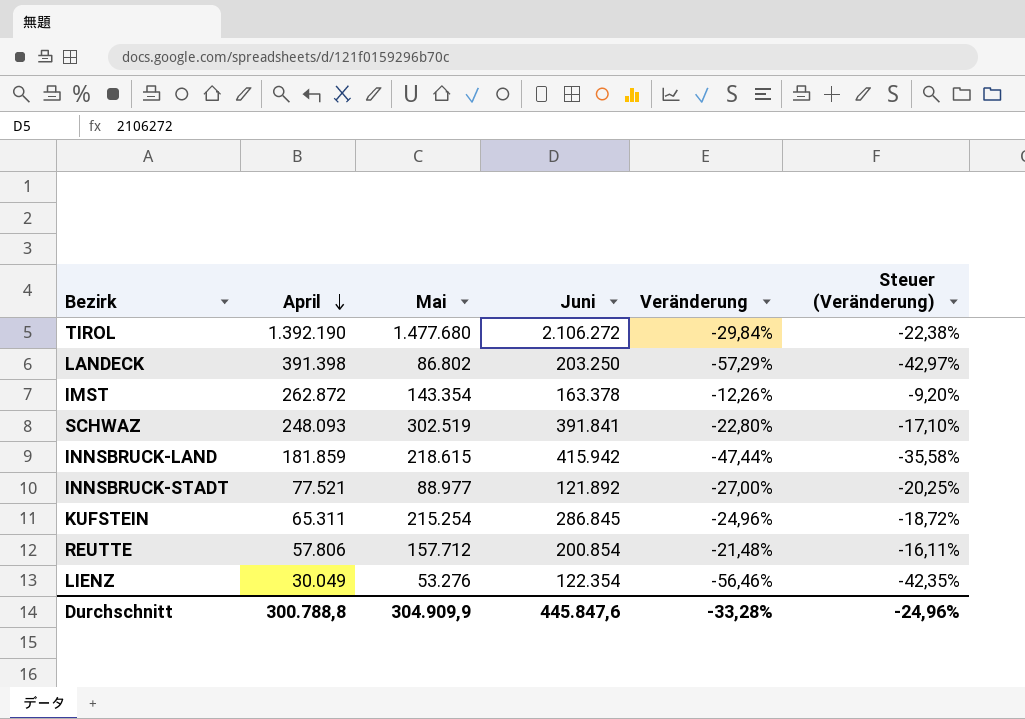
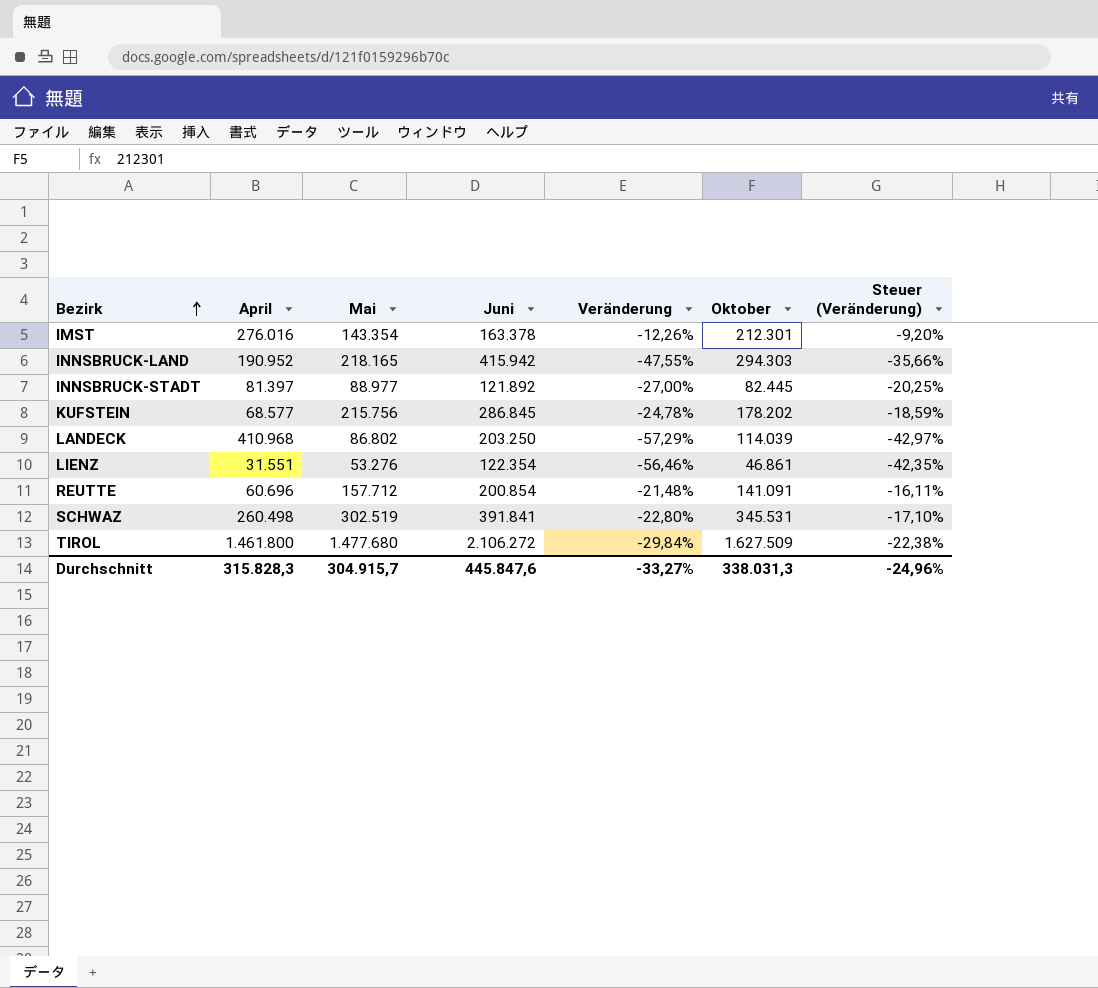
row order: April descending -> Bezirk ascending
column Oktober | position: none -> 6
IMST | April: 262.872 -> 276.016
INNSBRUCK-LAND | April: 181.859 -> 190.952
INNSBRUCK-LAND | Mai: 218.615 -> 218.165
INNSBRUCK-LAND | Veränderung: -47,44% -> -47,55%
INNSBRUCK-LAND | Steuer (Veränderung): -35,58% -> -35,66%
INNSBRUCK-STADT | April: 77.521 -> 81.397
KUFSTEIN | April: 65.311 -> 68.577
KUFSTEIN | Mai: 215.254 -> 215.756
KUFSTEIN | Veränderung: -24,96% -> -24,78%
KUFSTEIN | Steuer (Veränderung): -18,72% -> -18,59%
LANDECK | April: 391.398 -> 410.968
LIENZ | April: 30.049 -> 31.551
REUTTE | April: 57.806 -> 60.696
SCHWAZ | April: 248.093 -> 260.498
TIROL | April: 1.392.190 -> 1.461.800
Durchschnitt | April: 300.788,8 -> 315.828,3
Durchschnitt | Mai: 304.909,9 -> 304.915,7
Durchschnitt | Veränderung: -33,28% -> -33,27%

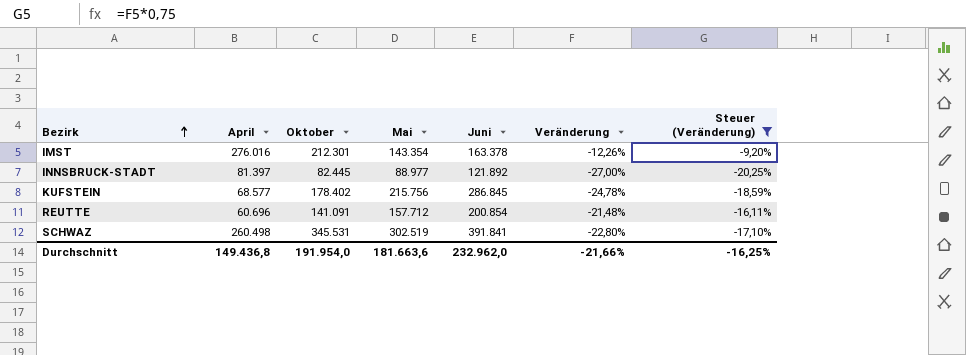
filter: none -> Steuer (Veränderung) >= -20,25%
column Oktober | position: 6 -> 3
KUFSTEIN | Oktober: 178.202 -> 178.402
Durchschnitt | April: 315.828,3 -> 149.436,8
Durchschnitt | Oktober: 338.031,3 -> 191.954,0
Durchschnitt | Mai: 304.915,7 -> 181.663,6
Durchschnitt | Juni: 445.847,6 -> 232.962,0
Durchschnitt | Veränderung: -33,27% -> -21,66%
Durchschnitt | Steuer (Veränderung): -24,96% -> -16,25%

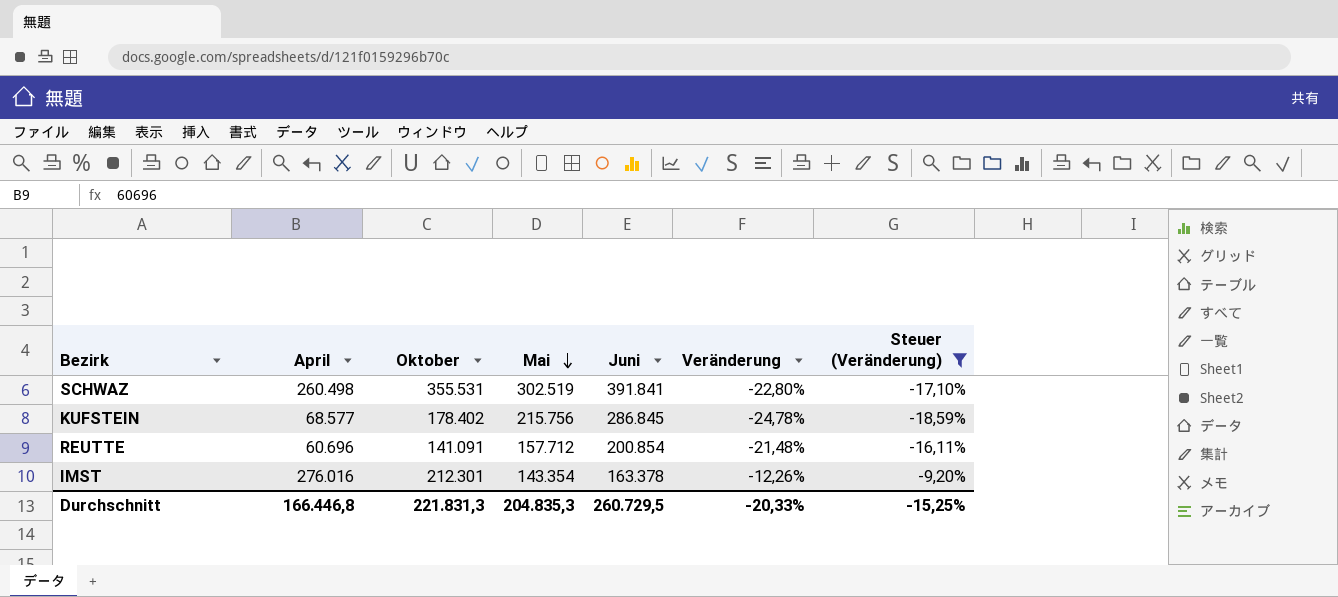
row order: Bezirk ascending -> Mai descending
row INNSBRUCK-STADT: 81.397 | 82.445 | 88.977 | 121.892 | -27,00% | -20,25% -> none
SCHWAZ | Oktober: 345.531 -> 355.531
Durchschnitt | April: 149.436,8 -> 166.446,8
Durchschnitt | Oktober: 191.954,0 -> 221.831,3
Durchschnitt | Mai: 181.663,6 -> 204.835,3
Durchschnitt | Juni: 232.962,0 -> 260.729,5
Durchschnitt | Veränderung: -21,66% -> -20,33%
Durchschnitt | Steuer (Veränderung): -16,25% -> -15,25%

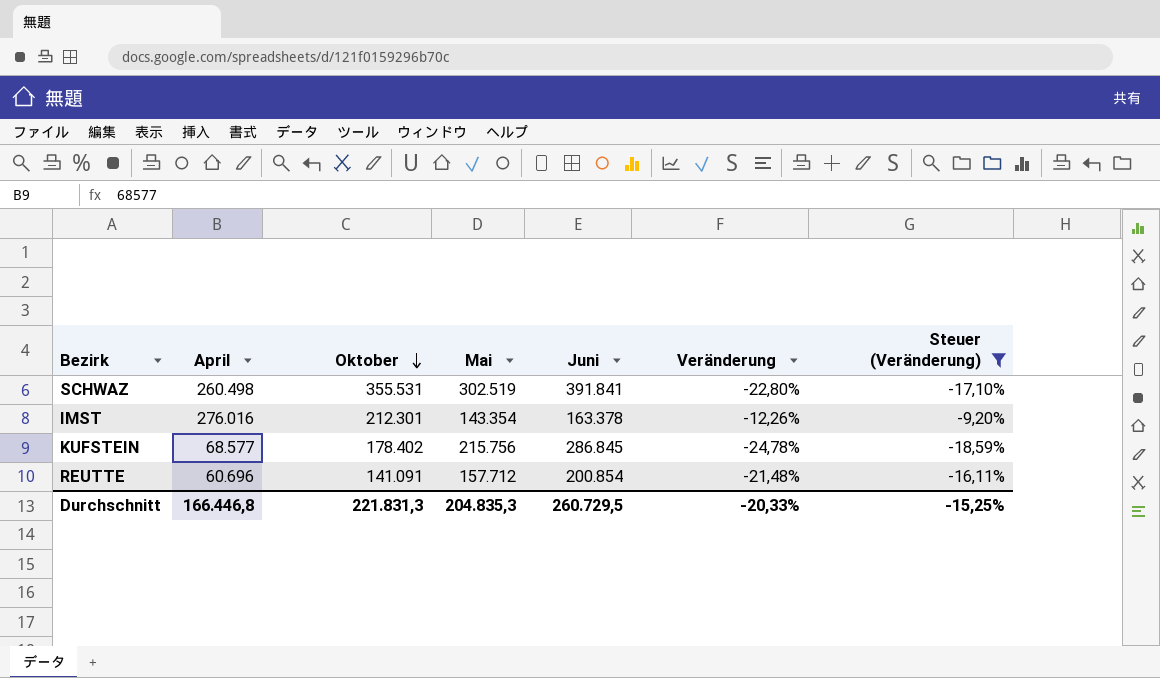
row order: Mai descending -> Oktober descending

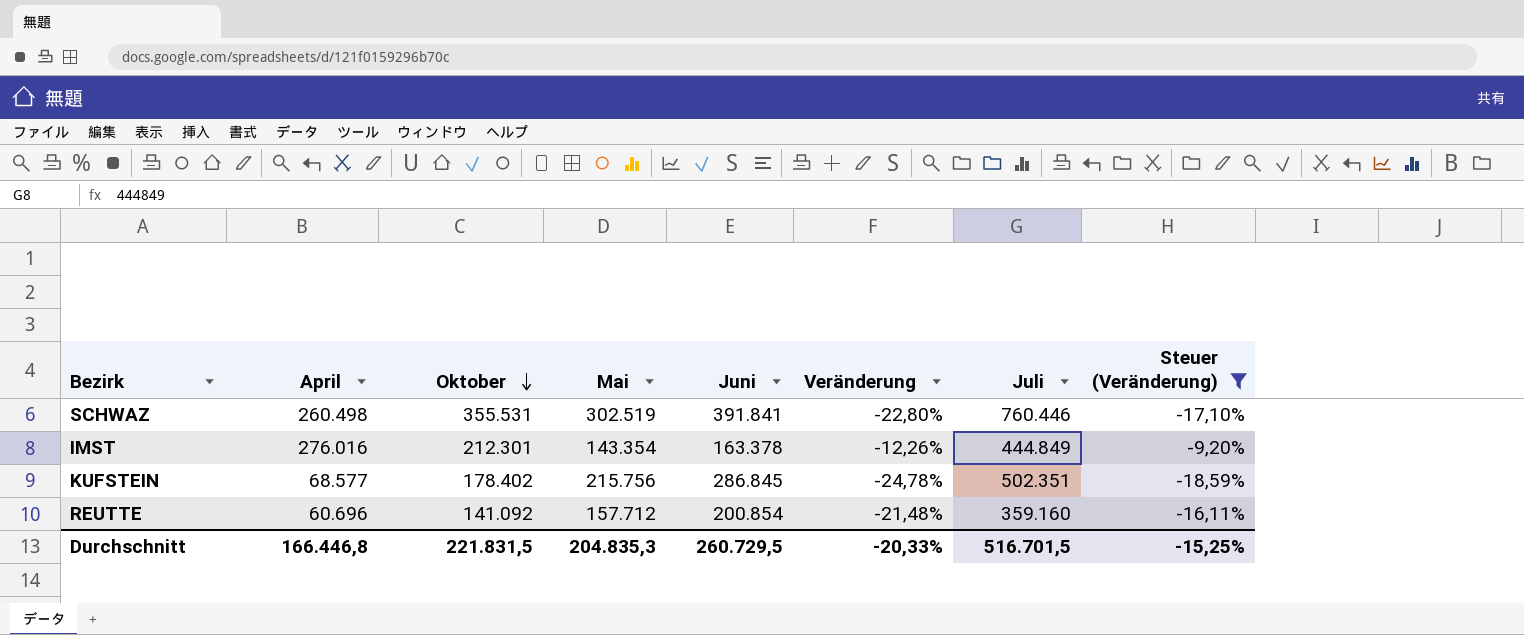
column Juli | position: none -> 7
REUTTE | Oktober: 141.091 -> 141.092
Durchschnitt | Oktober: 221.831,3 -> 221.831,5

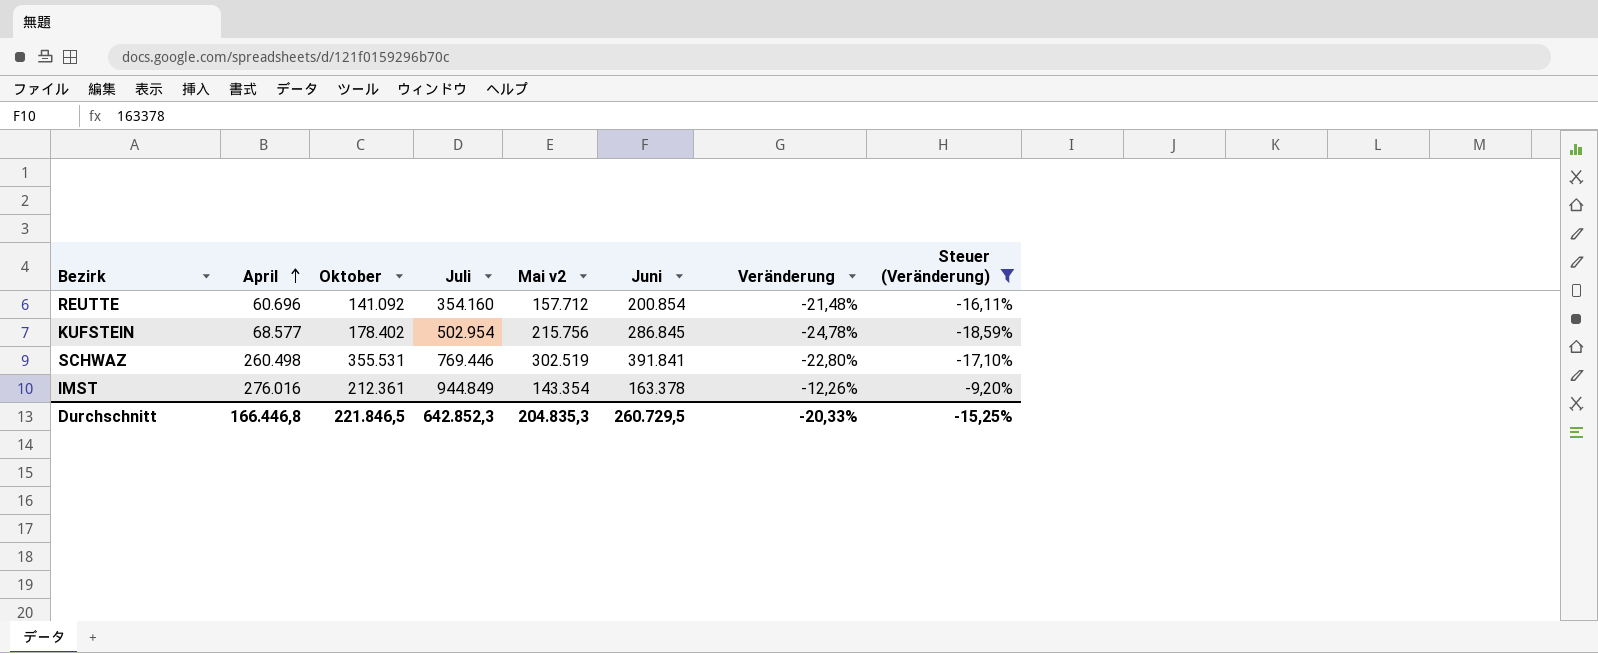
row order: Oktober descending -> April ascending
column Juli | position: 7 -> 4
column name: Mai -> Mai v2
REUTTE | Juli: 359.160 -> 354.160
KUFSTEIN | Juli: 502.351 -> 502.954
SCHWAZ | Juli: 760.446 -> 769.446
IMST | Oktober: 212.301 -> 212.361
IMST | Juli: 444.849 -> 944.849
Durchschnitt | Oktober: 221.831,5 -> 221.846,5
Durchschnitt | Juli: 516.701,5 -> 642.852,3

